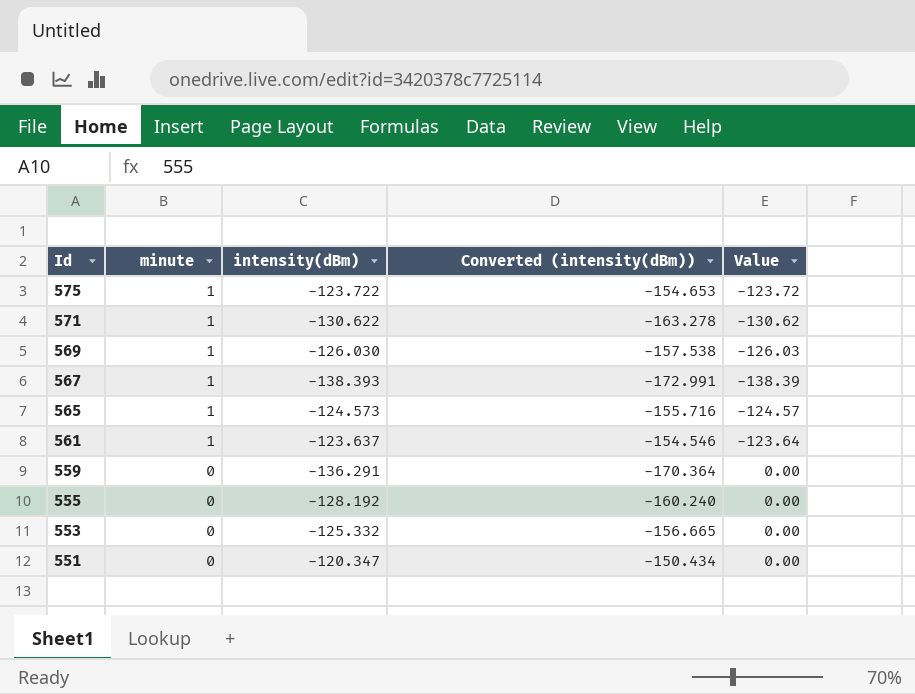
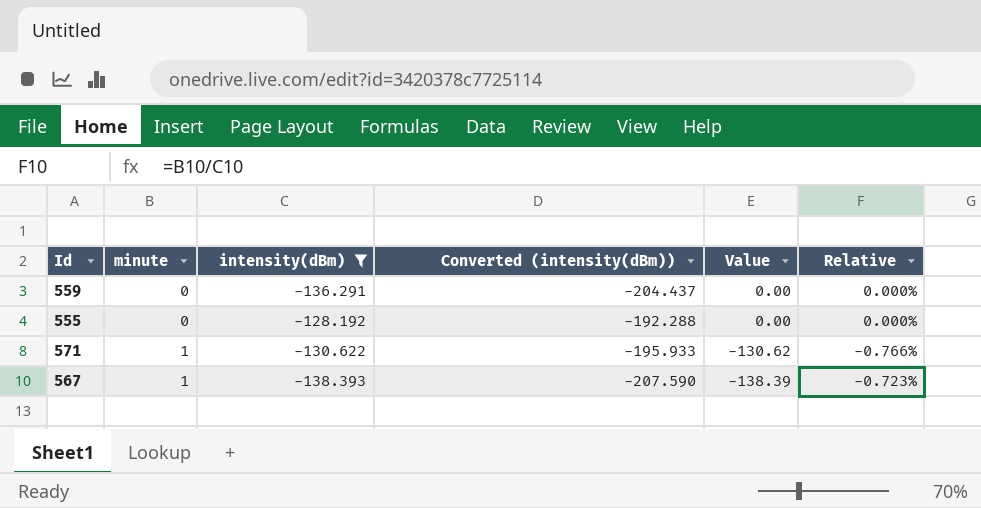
filter: none -> intensity(dBm) <= -128.192
row order: Id descending -> minute ascending
column Converted (intensity(dBm)) | formula: [intensity(dBm)] * 1.25 -> [intensity(dBm)] * 1.5
column Relative | formula: none -> [minute] / [intensity(dBm)]

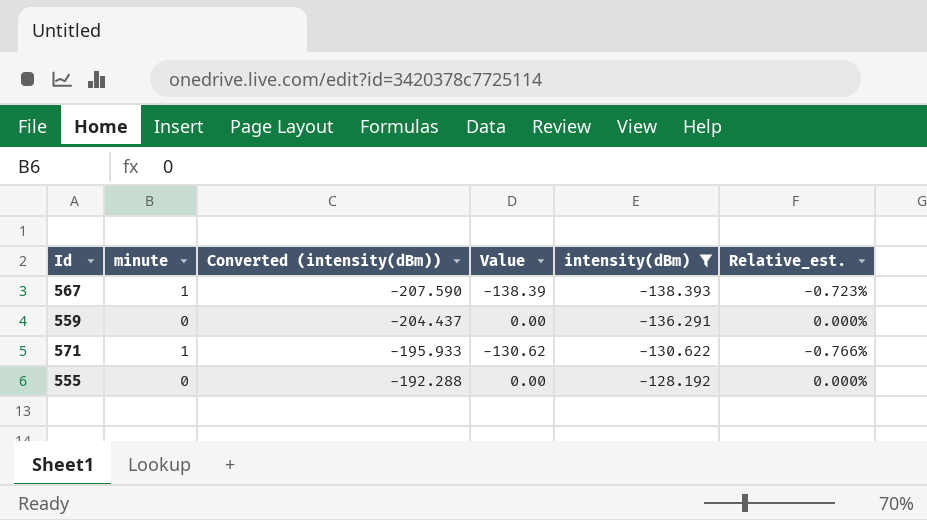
row order: minute ascending -> Converted (intensity(dBm)) ascending
column intensity(dBm) | position: 3 -> 5
column name: Relative -> Relative_est.

